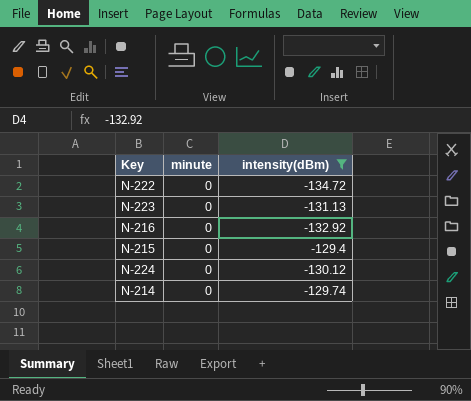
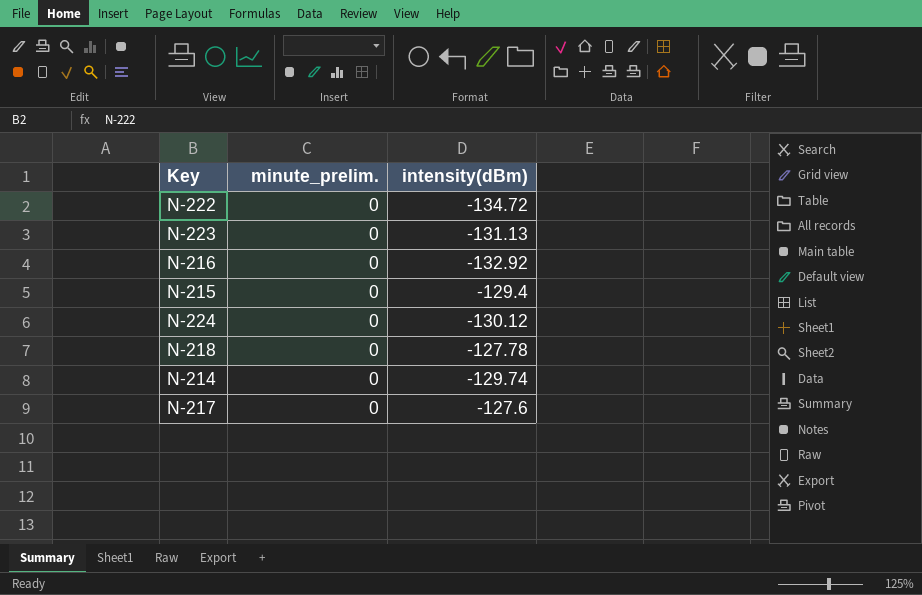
filter: intensity(dBm) <= -129.4 -> none
column name: minute -> minute_prelim.

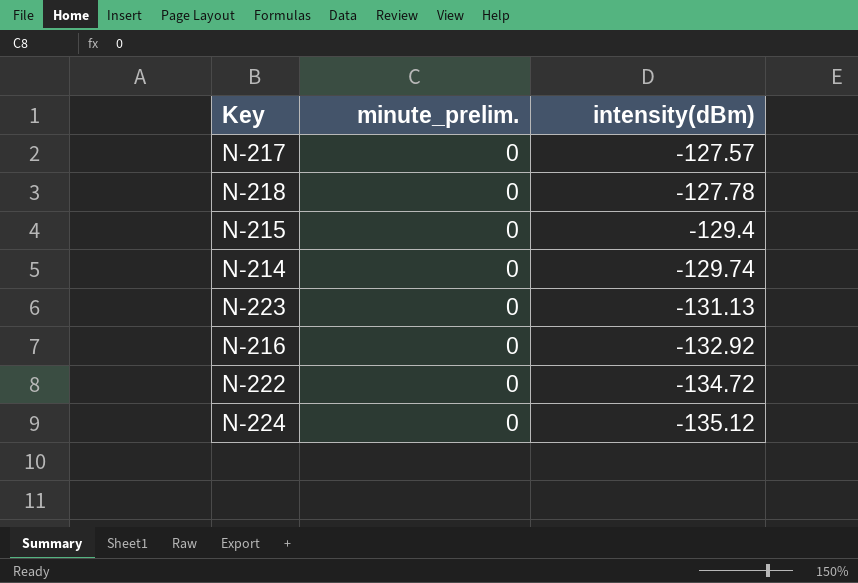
row order: none -> intensity(dBm) descending
N-217 | intensity(dBm): -127.6 -> -127.57
N-224 | intensity(dBm): -130.12 -> -135.12

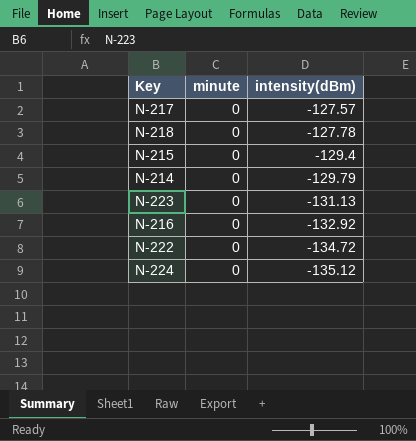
column name: minute_prelim. -> minute
N-214 | intensity(dBm): -129.74 -> -129.79

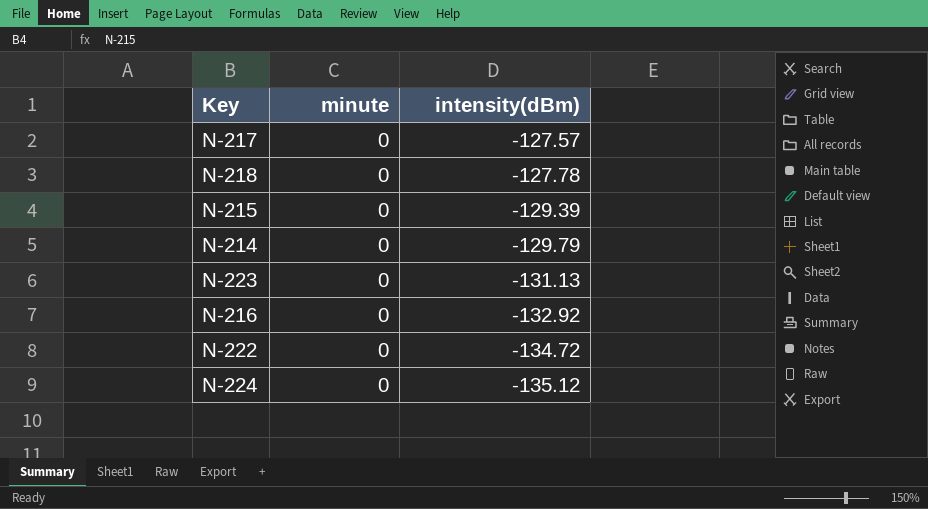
N-215 | intensity(dBm): -129.4 -> -129.39

